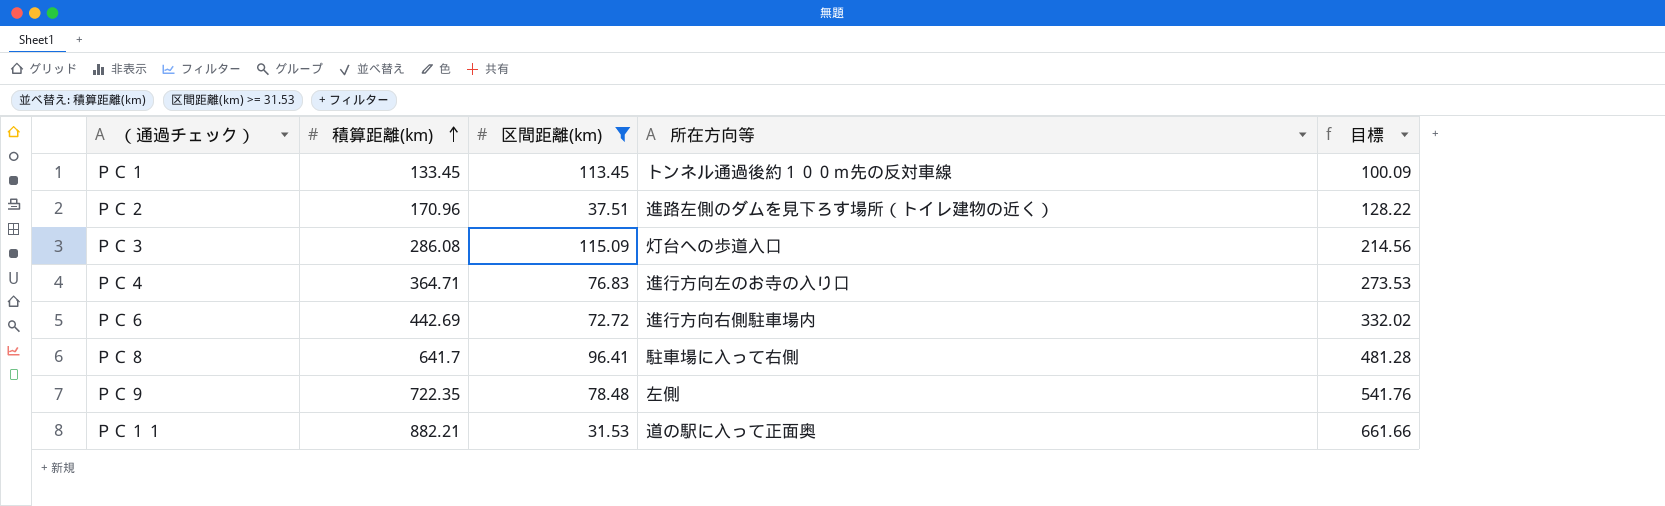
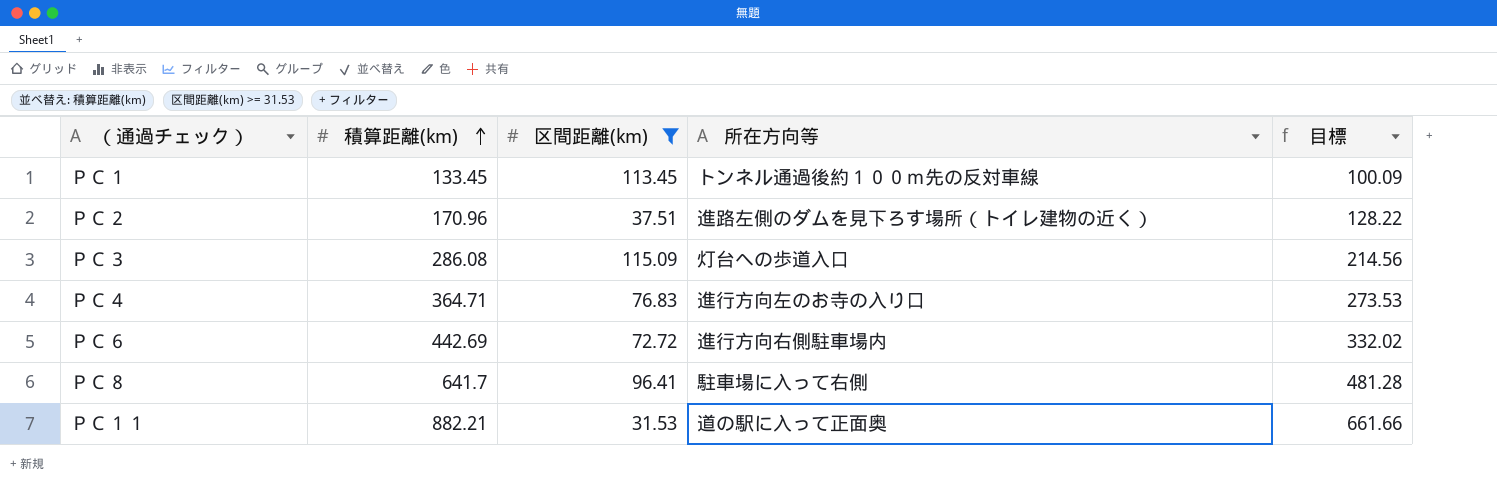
row ＰＣ９: 722.35 | 78.48 | 左側 | 541.76 -> none

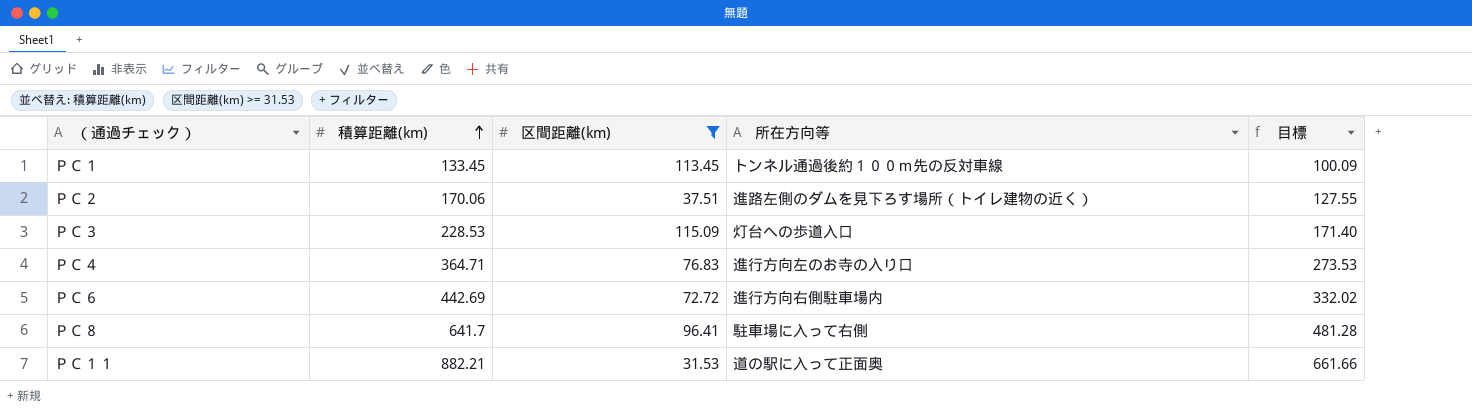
ＰＣ２ | 積算距離(km): 170.96 -> 170.06
ＰＣ２ | 目標: 128.22 -> 127.55
ＰＣ３ | 積算距離(km): 286.08 -> 228.53
ＰＣ３ | 目標: 214.56 -> 171.40

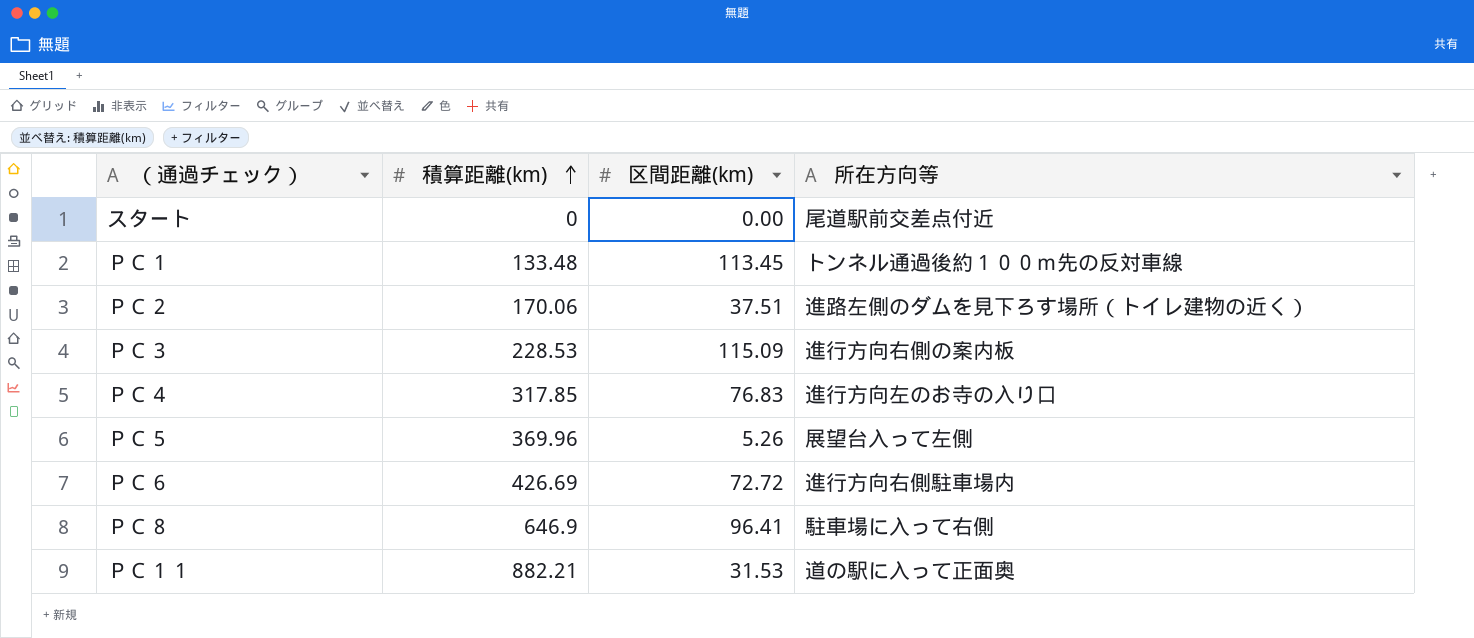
filter: 区間距離(km) >= 31.53 -> none
column 目標 | formula: [積算距離(km)] * 0.75 -> none
ＰＣ１ | 積算距離(km): 133.45 -> 133.48
ＰＣ３ | 所在方向等: 灯台への歩道入口 -> 進行方向右側の案内板
ＰＣ４ | 積算距離(km): 364.71 -> 317.85
ＰＣ６ | 積算距離(km): 442.69 -> 426.69
ＰＣ８ | 積算距離(km): 641.7 -> 646.9

